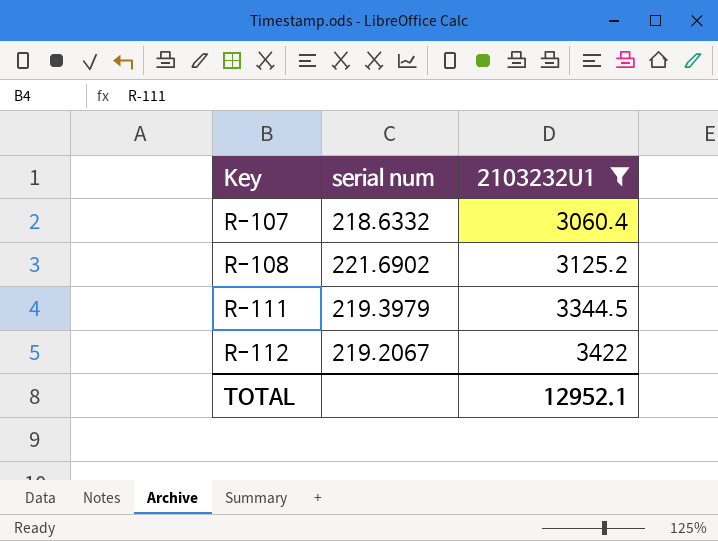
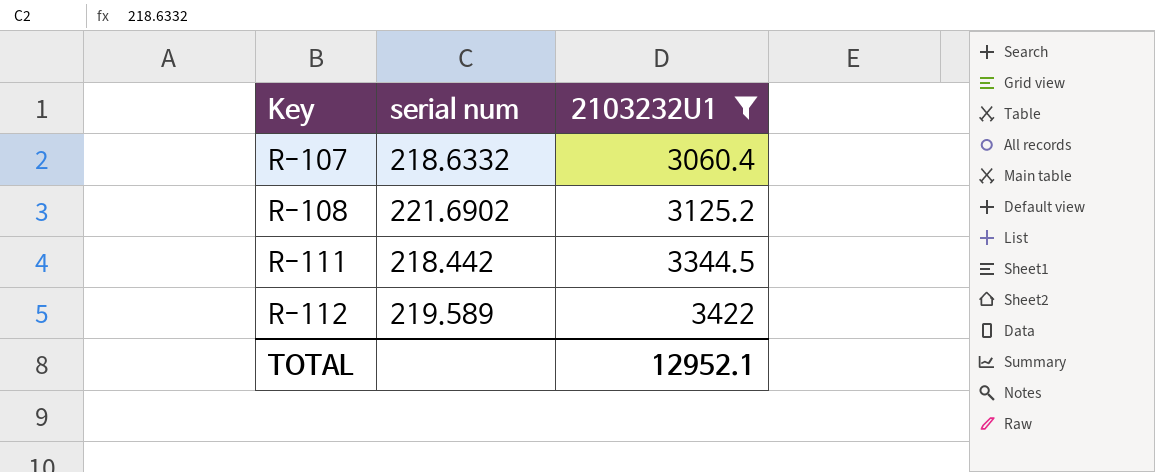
R-111 | serial num: 219.3979 -> 218.442
R-112 | serial num: 219.2067 -> 219.589

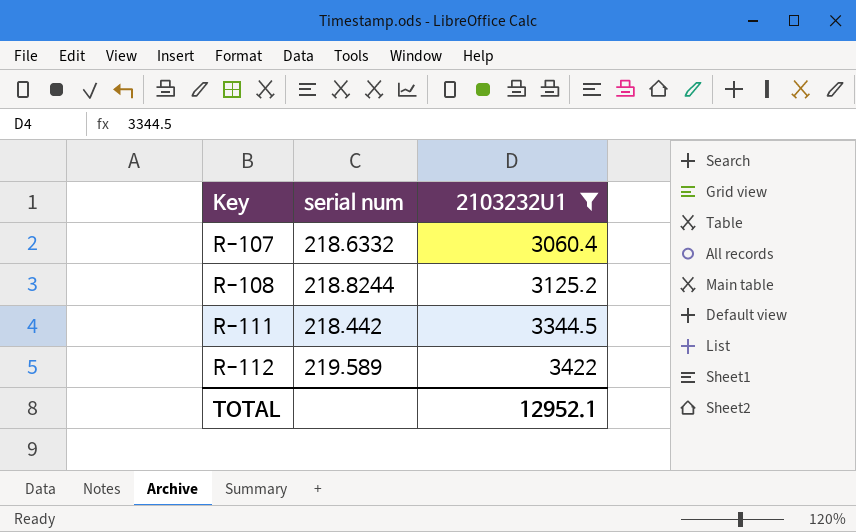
R-108 | serial num: 221.6902 -> 218.8244

